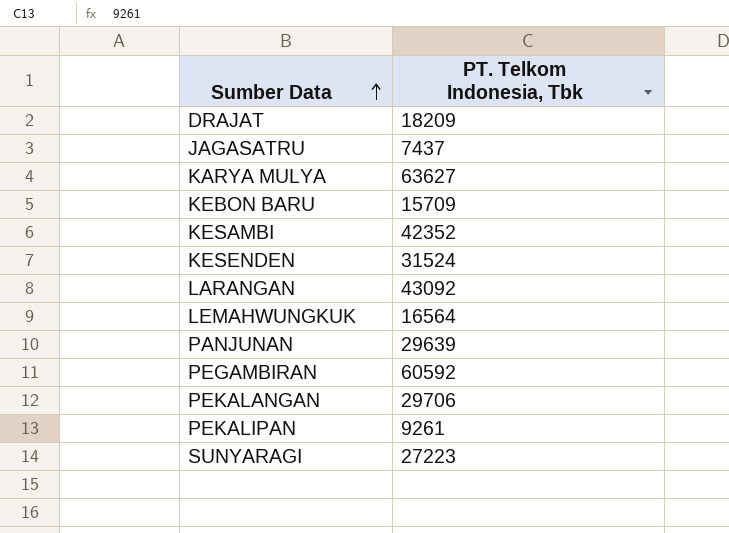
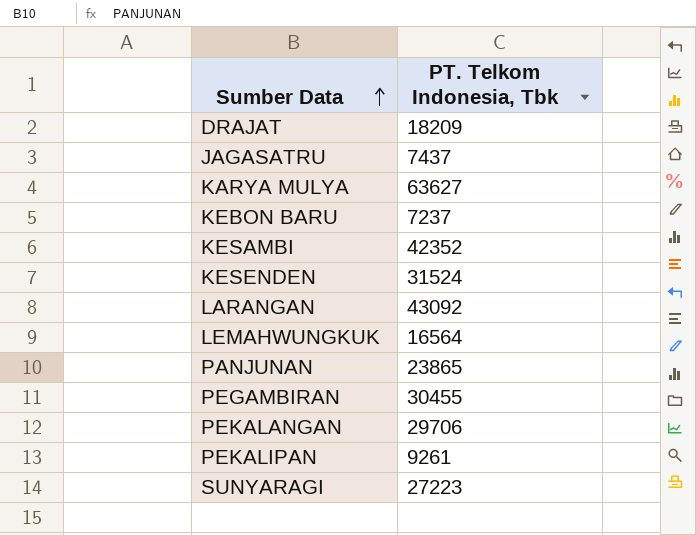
KEBON BARU | PT. Telkom Indonesia, Tbk: 15709 -> 7237
PANJUNAN | PT. Telkom Indonesia, Tbk: 29639 -> 23865
PEGAMBIRAN | PT. Telkom Indonesia, Tbk: 60592 -> 30455

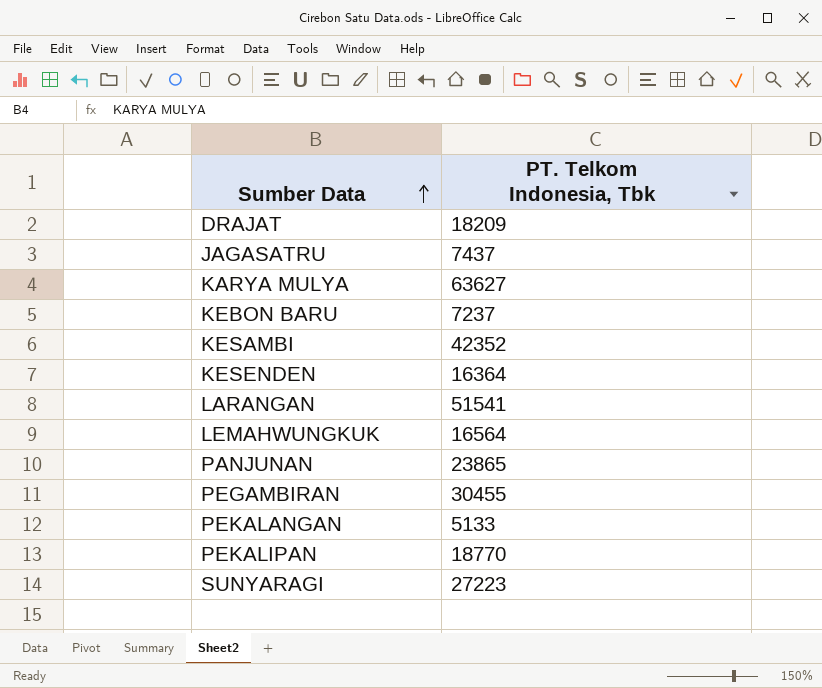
KESENDEN | PT. Telkom Indonesia, Tbk: 31524 -> 16364
LARANGAN | PT. Telkom Indonesia, Tbk: 43092 -> 51541
PEKALANGAN | PT. Telkom Indonesia, Tbk: 29706 -> 5133
PEKALIPAN | PT. Telkom Indonesia, Tbk: 9261 -> 18770

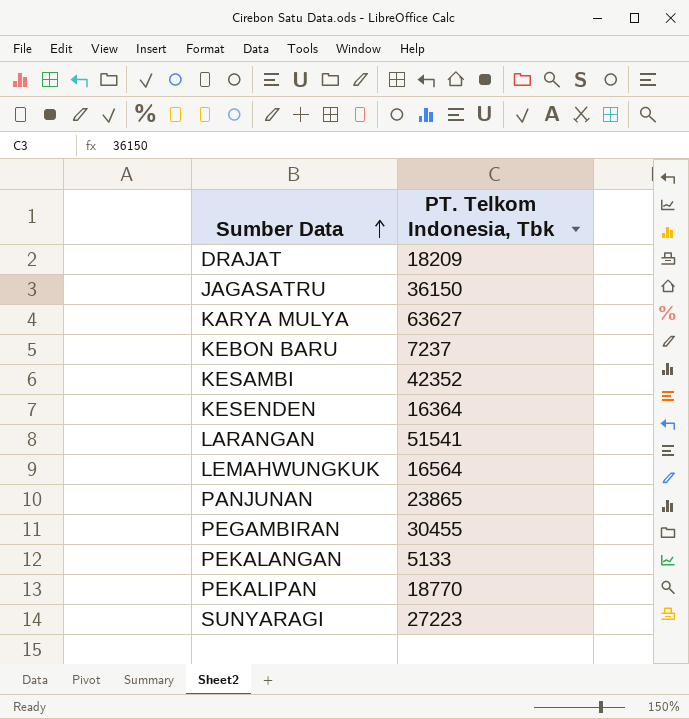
JAGASATRU | PT. Telkom Indonesia, Tbk: 7437 -> 36150

